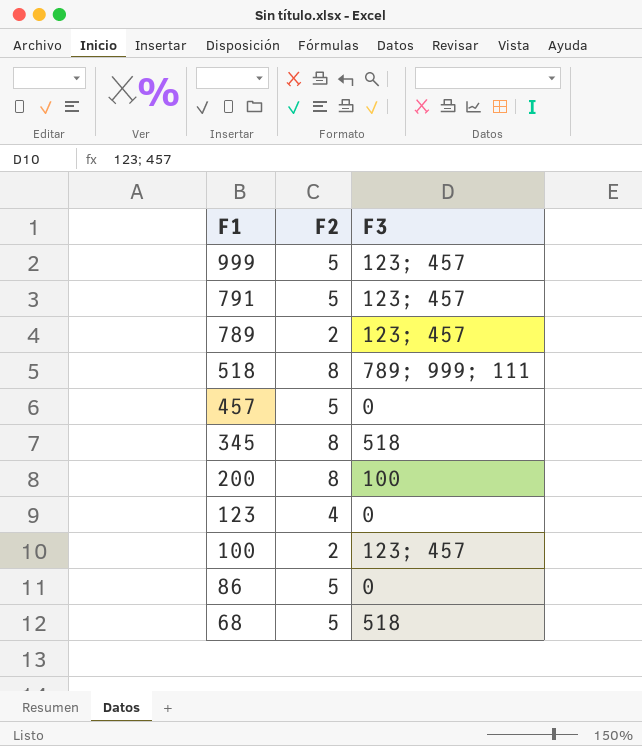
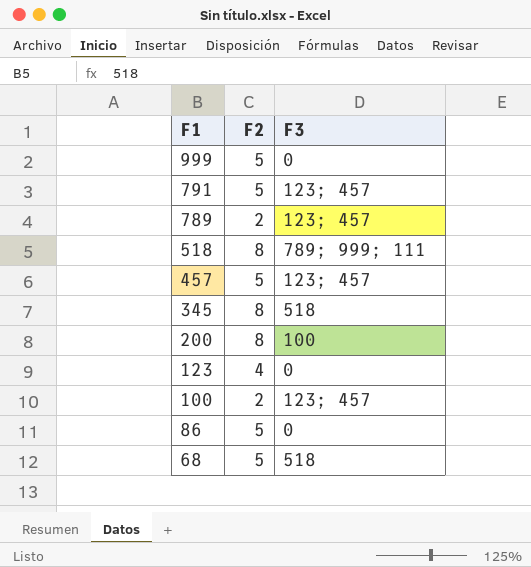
999 | F3: 123; 457 -> 0
457 | F3: 0 -> 123; 457

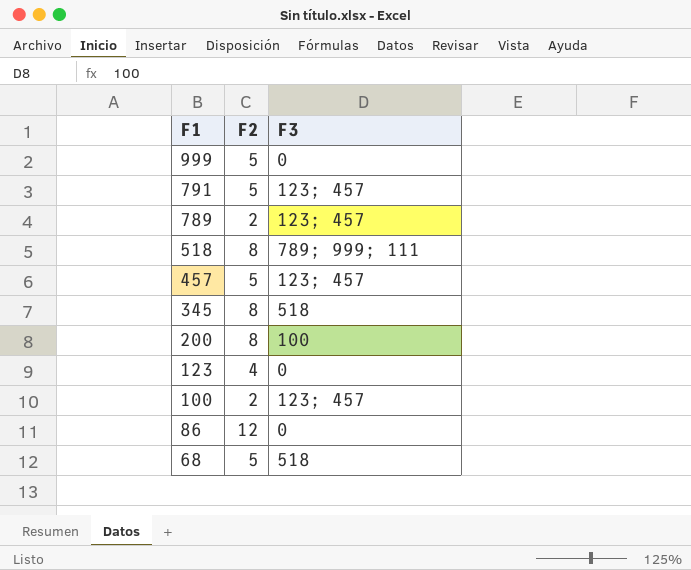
86 | F2: 5 -> 12

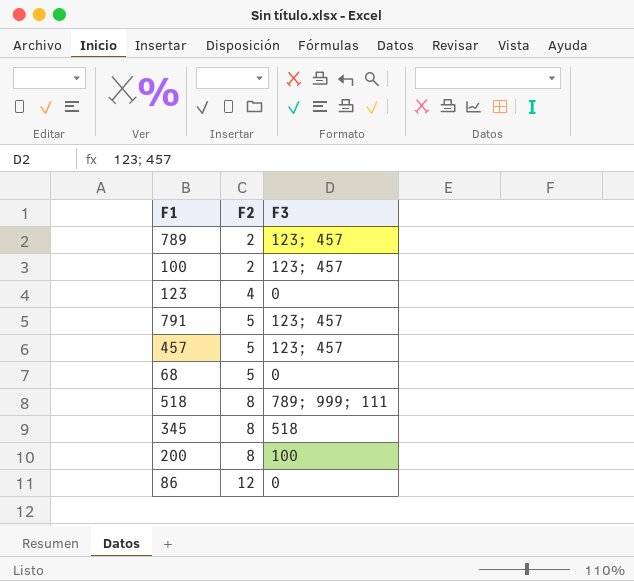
row order: F1 descending -> F2 ascending
row 999: 5 | 0 -> none
68 | F3: 518 -> 0

